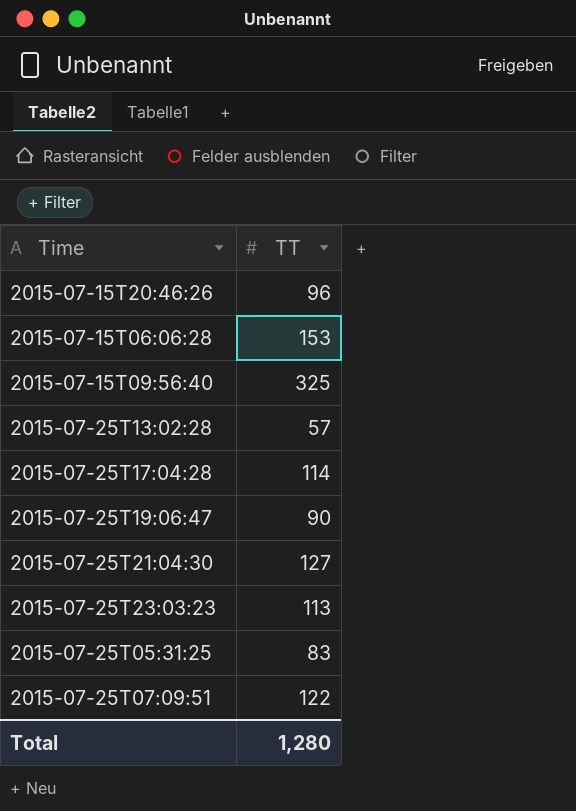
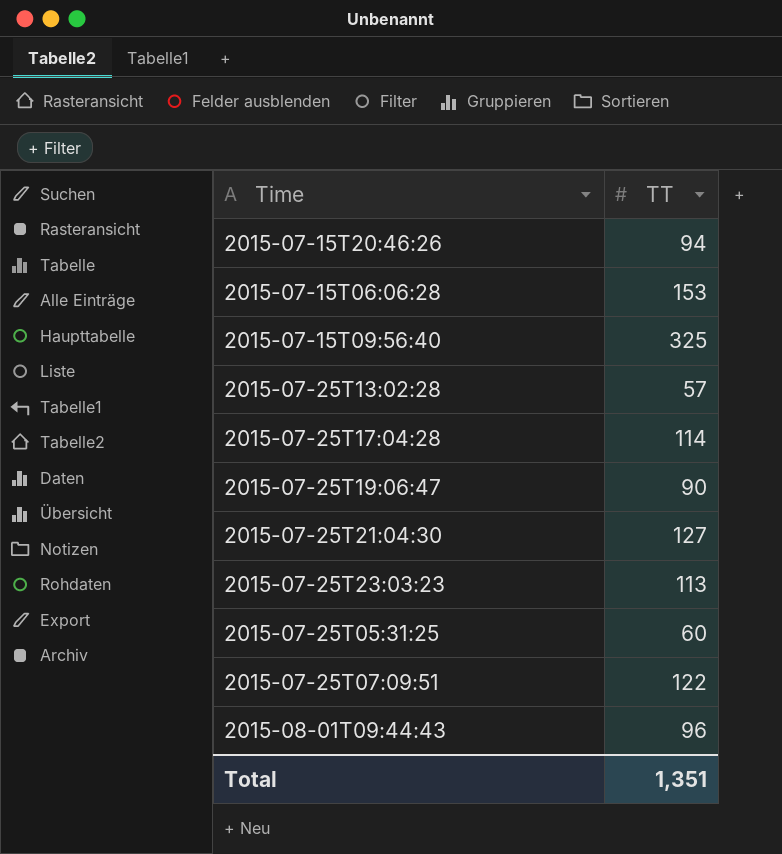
2015-07-15T20:46:26 | TT: 96 -> 94
2015-07-25T05:31:25 | TT: 83 -> 60
row 2015-08-01T09:44:43: none -> 96
Total | TT: 1,280 -> 1,351

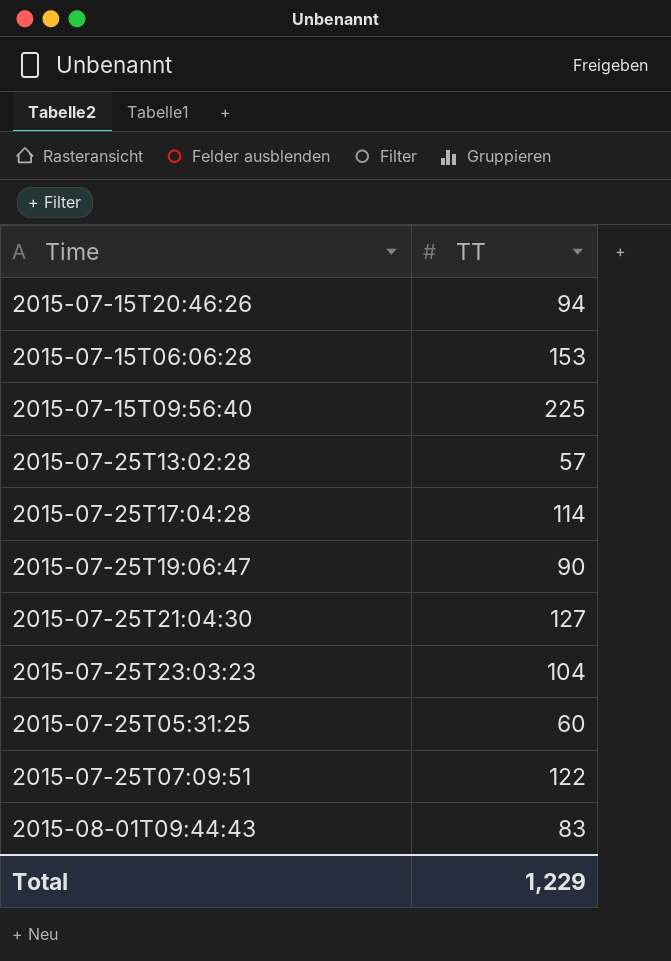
2015-07-15T09:56:40 | TT: 325 -> 225
2015-07-25T23:03:23 | TT: 113 -> 104
2015-08-01T09:44:43 | TT: 96 -> 83
Total | TT: 1,351 -> 1,229

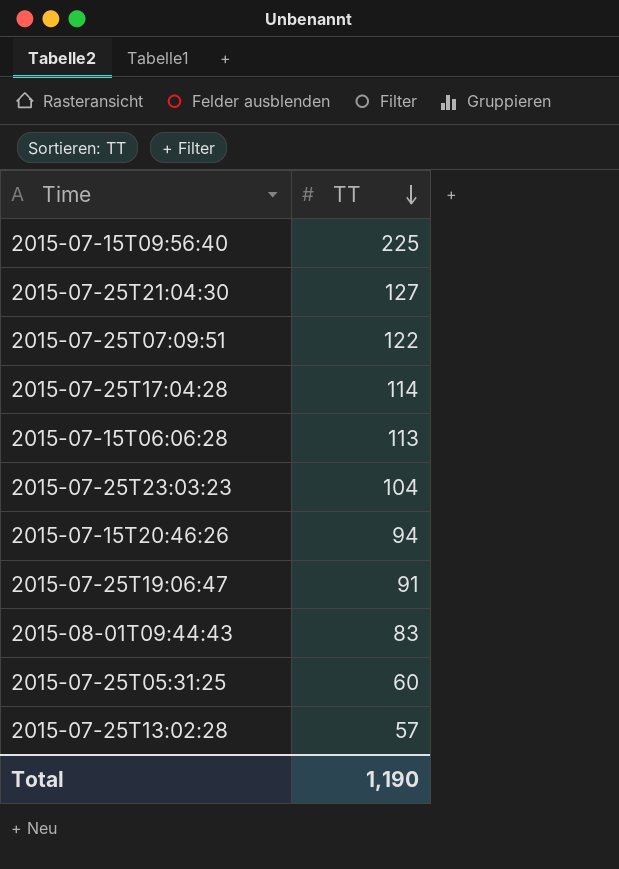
row order: none -> TT descending
2015-07-15T06:06:28 | TT: 153 -> 113
2015-07-25T19:06:47 | TT: 90 -> 91
Total | TT: 1,229 -> 1,190

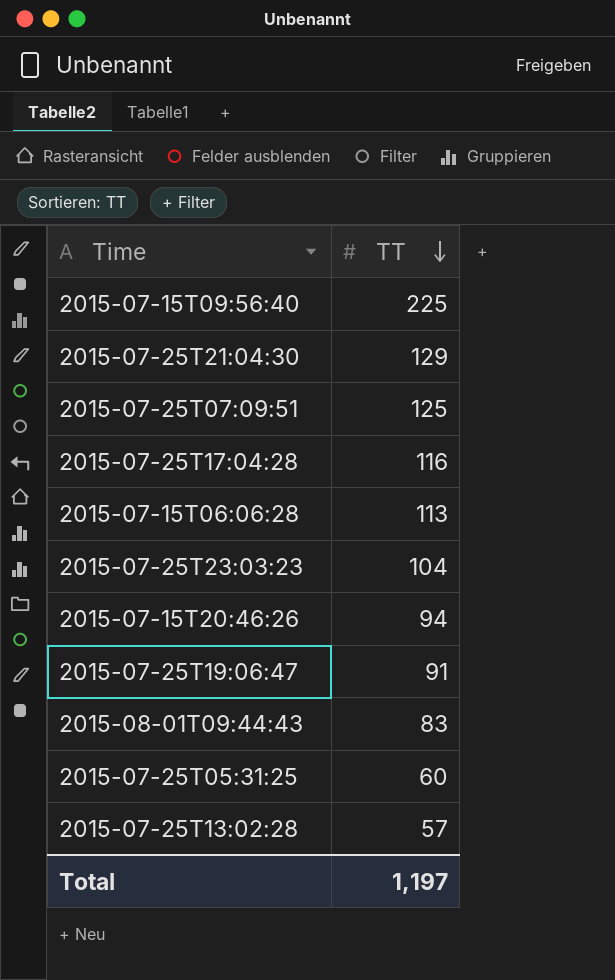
2015-07-25T21:04:30 | TT: 127 -> 129
2015-07-25T07:09:51 | TT: 122 -> 125
2015-07-25T17:04:28 | TT: 114 -> 116
Total | TT: 1,190 -> 1,197

